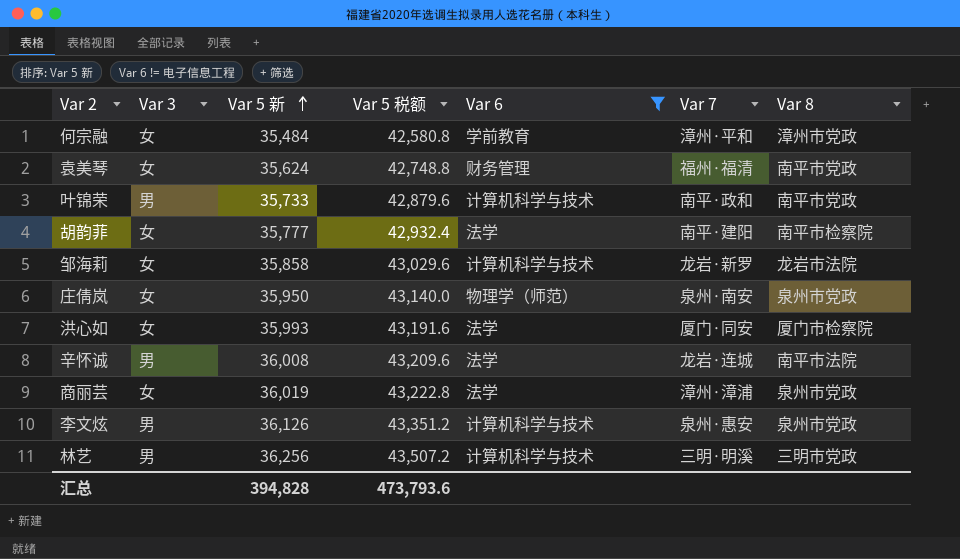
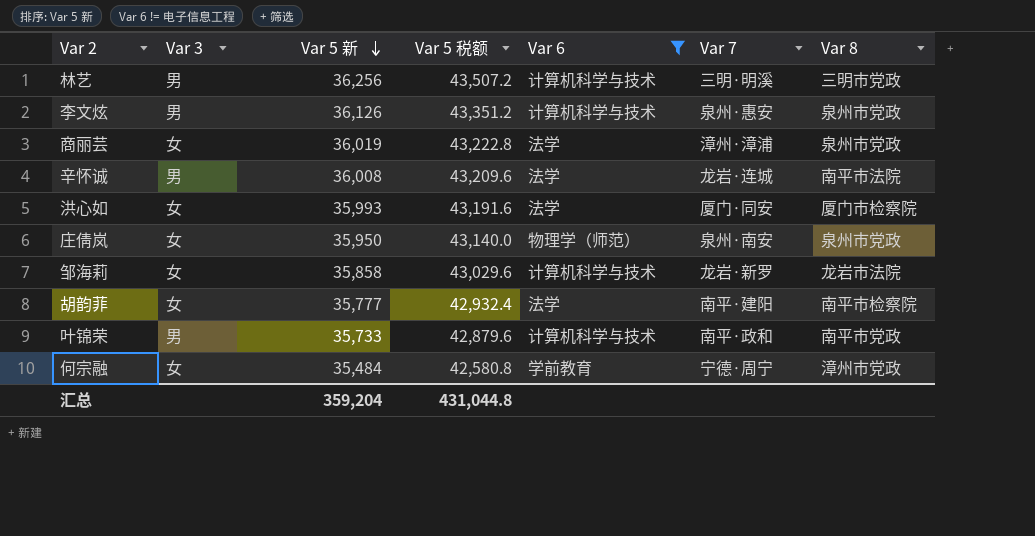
row order: Var 5 新 ascending -> Var 5 新 descending
row 袁美琴: 女 | 35,624 | 42,748.8 | 财务管理 | 福州·福清 | 南平市党政 -> none
何宗融 | Var 7: 漳州·平和 -> 宁德·周宁
汇总 | Var 5 新: 394,828 -> 359,204
汇总 | Var 5 税额: 473,793.6 -> 431,044.8

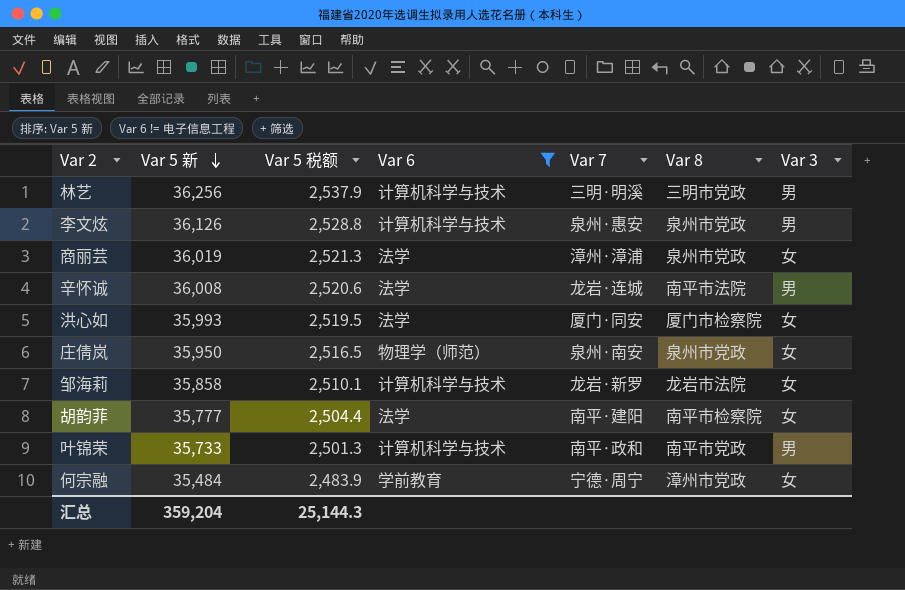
column Var 5 税额 | formula: [Var 5 新] * 1.2 -> [Var 5 新] * 0.07
column Var 3 | position: 2 -> 7
汇总 | Var 5 税额: 431,044.8 -> 25,144.3

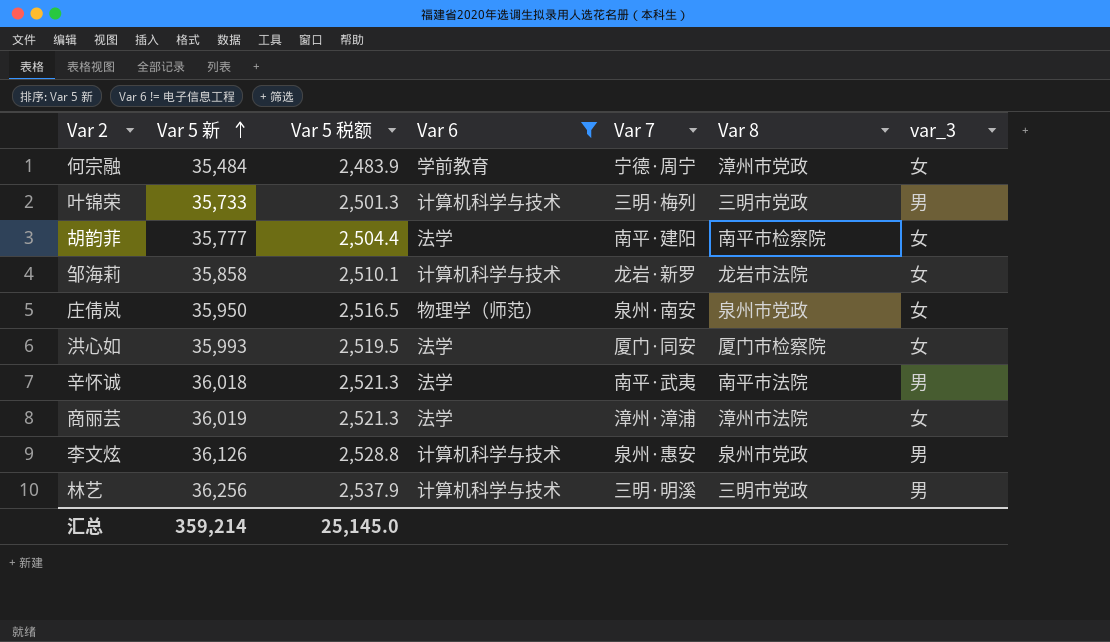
row order: Var 5 新 descending -> Var 5 新 ascending
column name: Var 3 -> var_3
叶锦荣 | Var 7: 南平·政和 -> 三明·梅列
叶锦荣 | Var 8: 南平市党政 -> 三明市党政
辛怀诚 | Var 5 新: 36,008 -> 36,018
辛怀诚 | Var 5 税额: 2,520.6 -> 2,521.3
辛怀诚 | Var 7: 龙岩·连城 -> 南平·武夷
商丽芸 | Var 8: 泉州市党政 -> 漳州市法院
汇总 | Var 5 新: 359,204 -> 359,214
汇总 | Var 5 税额: 25,144.3 -> 25,145.0

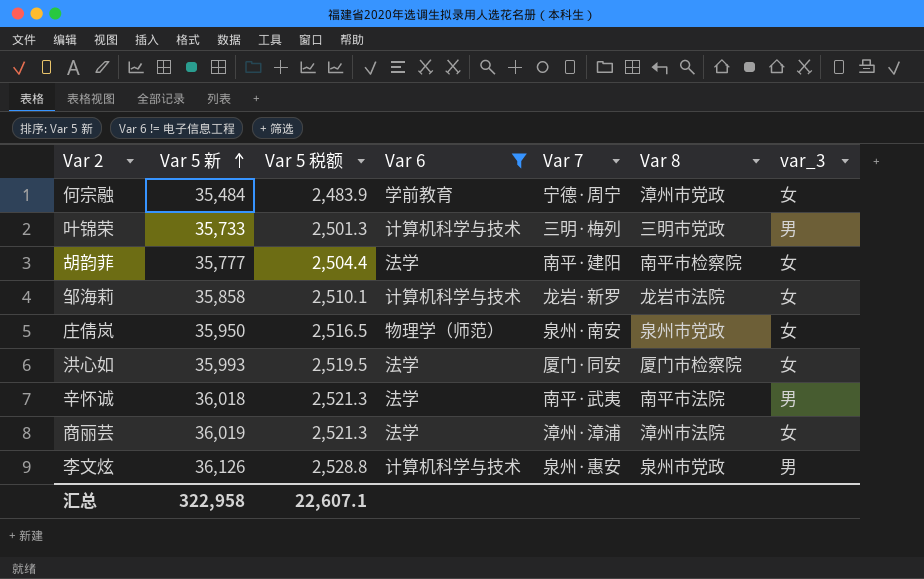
row 林艺: 36,256 | 2,537.9 | 计算机科学与技术 | 三明·明溪 | 三明市党政 | 男 -> none
汇总 | Var 5 新: 359,214 -> 322,958
汇总 | Var 5 税额: 25,145.0 -> 22,607.1

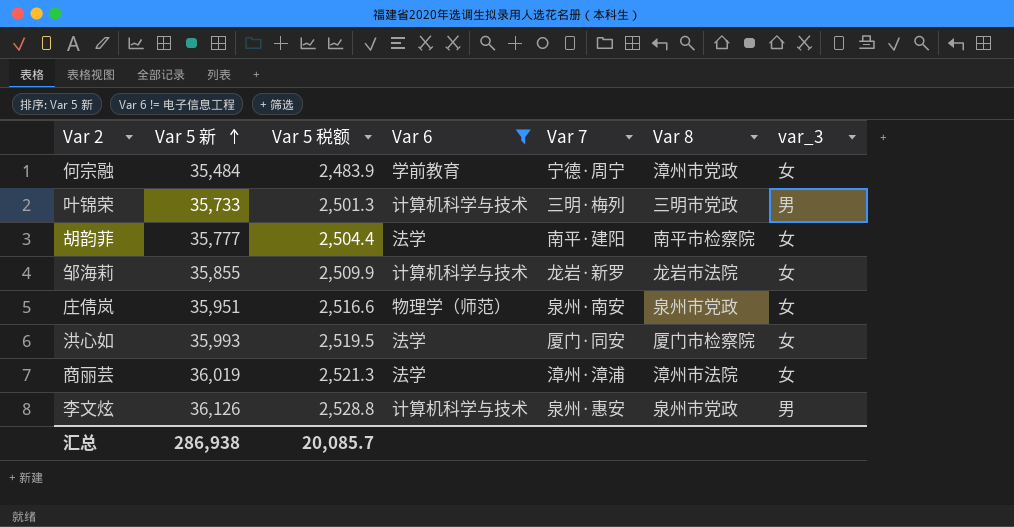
row 辛怀诚: 36,018 | 2,521.3 | 法学 | 南平·武夷 | 南平市法院 | 男 -> none
邹海莉 | Var 5 新: 35,858 -> 35,855
邹海莉 | Var 5 税额: 2,510.1 -> 2,509.9
庄倩岚 | Var 5 新: 35,950 -> 35,951
庄倩岚 | Var 5 税额: 2,516.5 -> 2,516.6
汇总 | Var 5 新: 322,958 -> 286,938
汇总 | Var 5 税额: 22,607.1 -> 20,085.7

